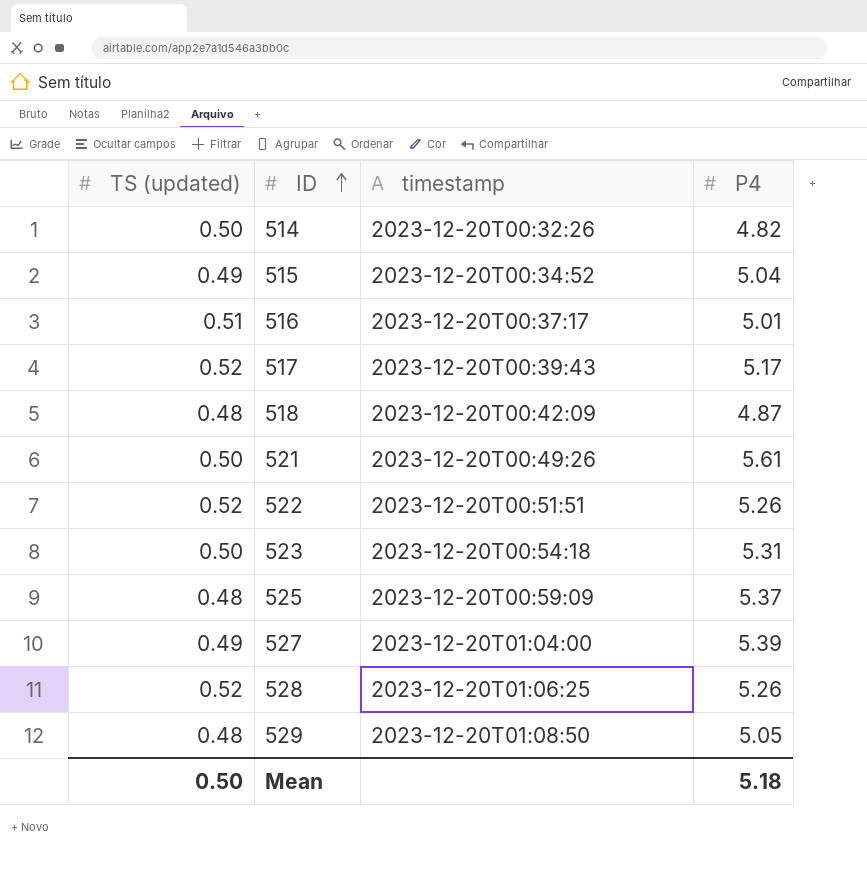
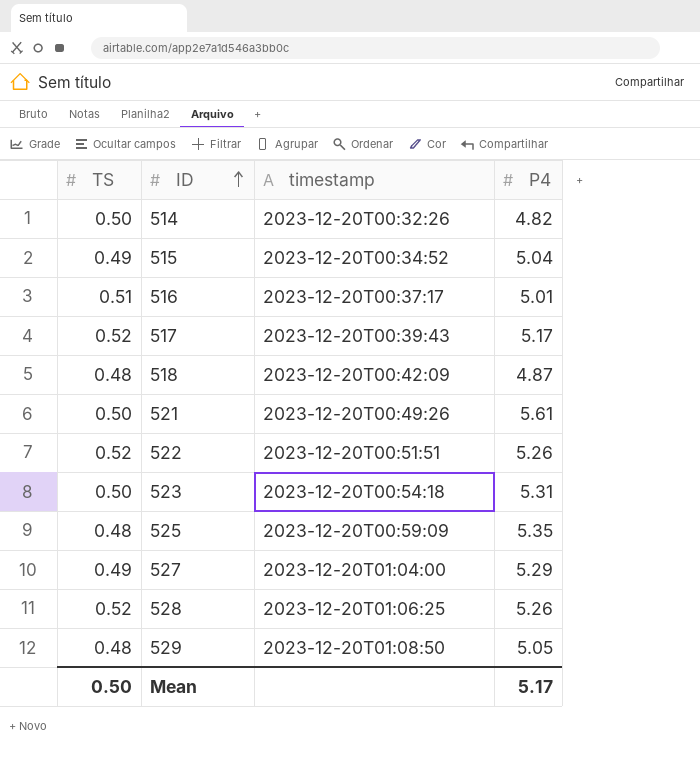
column name: TS (updated) -> TS
525 | P4: 5.37 -> 5.35
527 | P4: 5.39 -> 5.29
Mean | P4: 5.18 -> 5.17

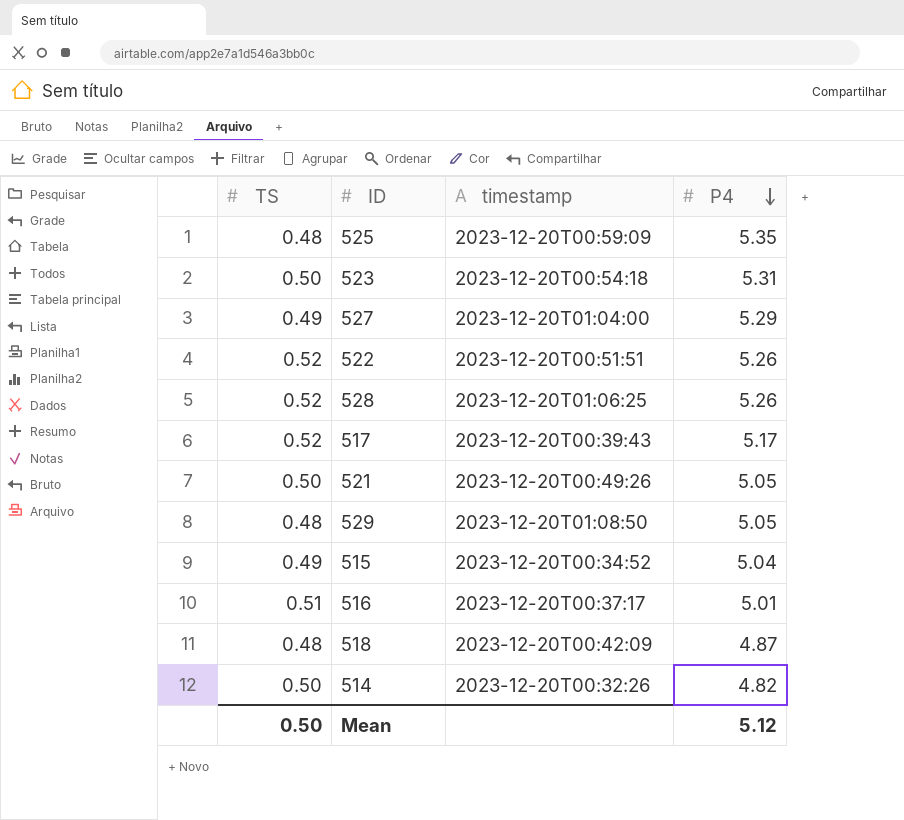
row order: ID ascending -> P4 descending
521 | P4: 5.61 -> 5.05
Mean | P4: 5.17 -> 5.12

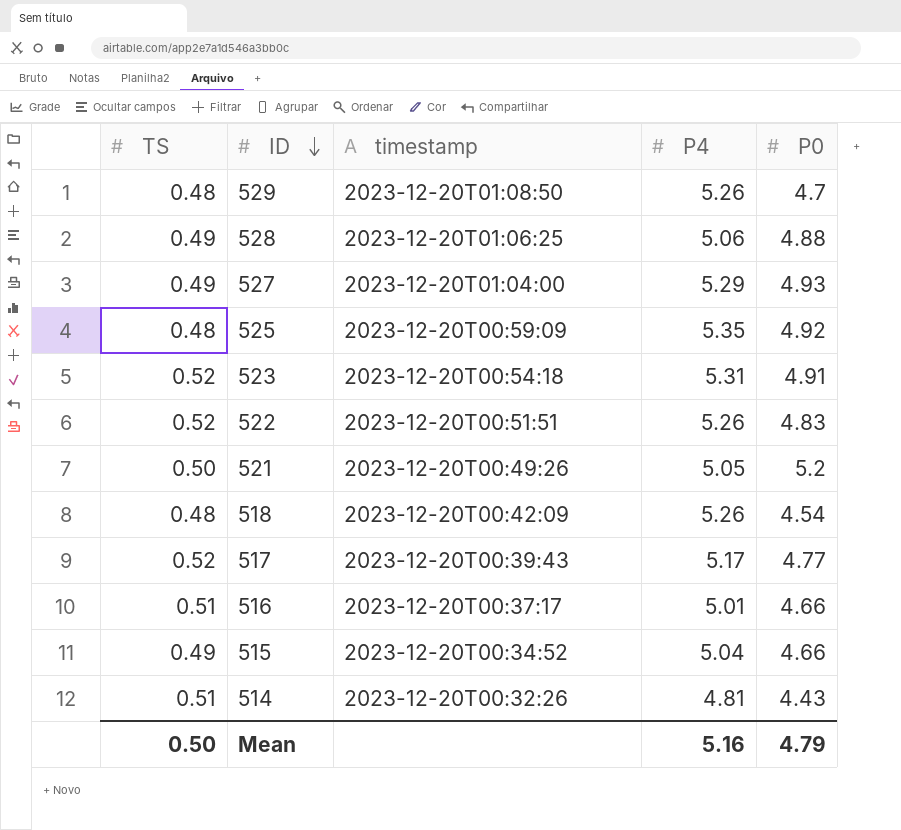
row order: P4 descending -> ID descending
column P0 | position: none -> 5
529 | P4: 5.05 -> 5.26
528 | TS: 0.52 -> 0.49
528 | P4: 5.26 -> 5.06
523 | TS: 0.50 -> 0.52
518 | P4: 4.87 -> 5.26
514 | TS: 0.50 -> 0.51
514 | P4: 4.82 -> 4.81
Mean | P4: 5.12 -> 5.16

